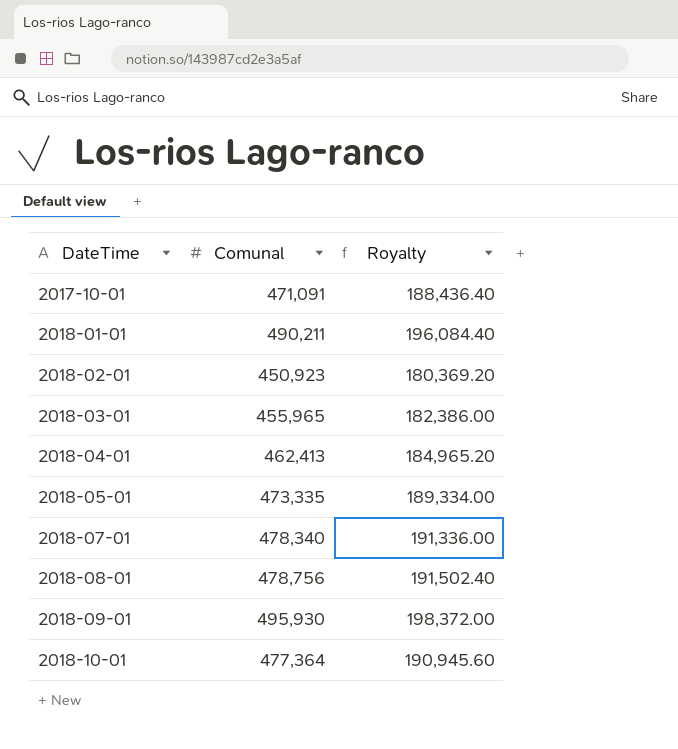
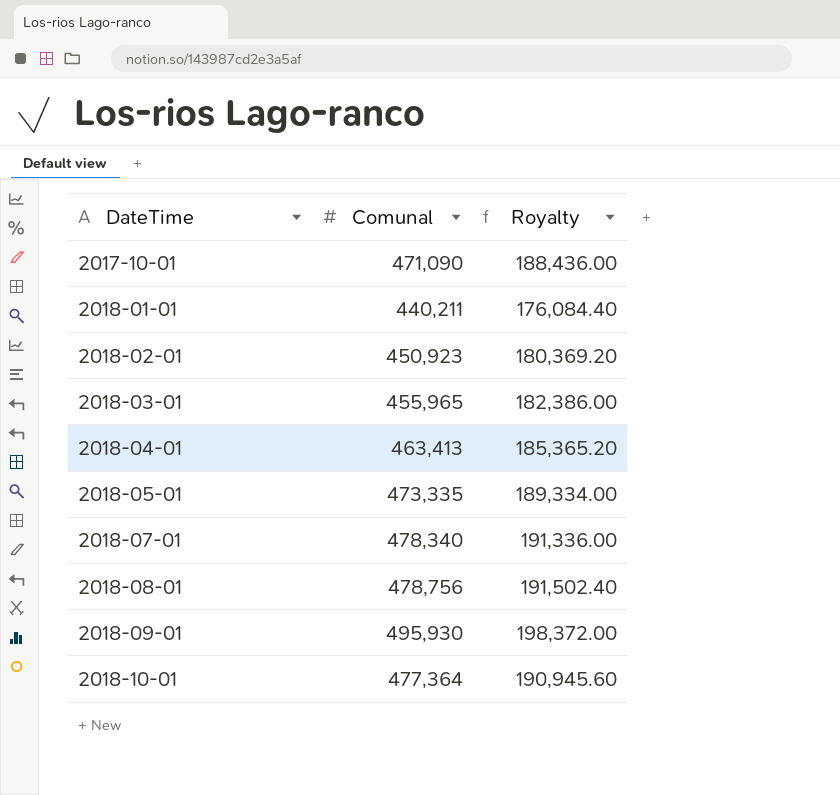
2017-10-01 | Comunal: 471,091 -> 471,090
2017-10-01 | Royalty: 188,436.40 -> 188,436.00
2018-01-01 | Comunal: 490,211 -> 440,211
2018-01-01 | Royalty: 196,084.40 -> 176,084.40
2018-04-01 | Comunal: 462,413 -> 463,413
2018-04-01 | Royalty: 184,965.20 -> 185,365.20

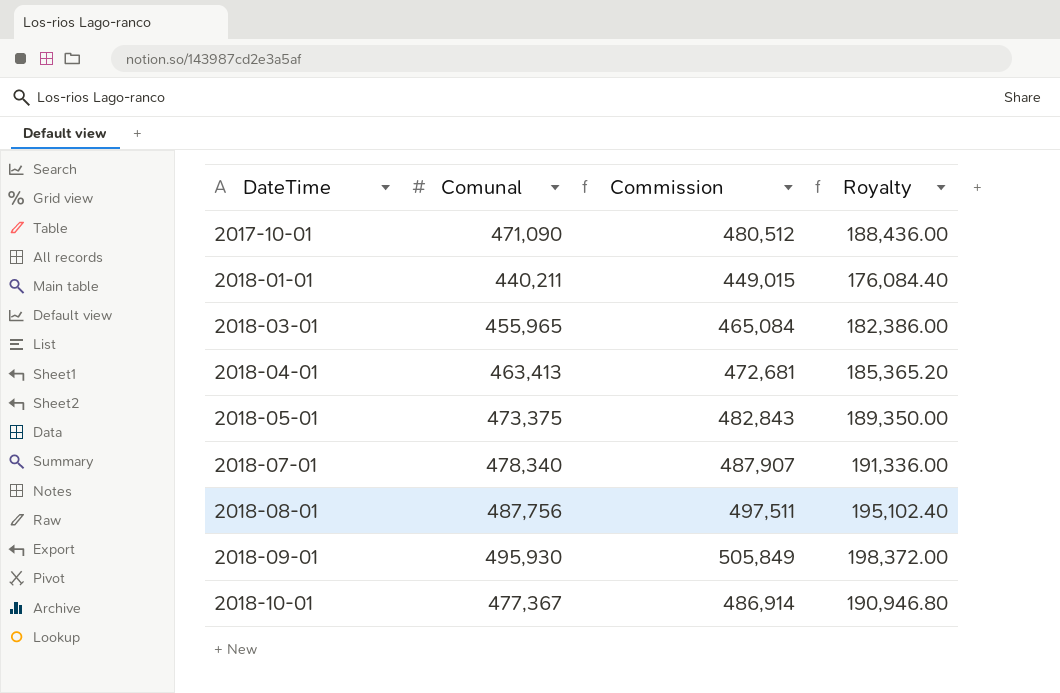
column Commission | formula: none -> [Comunal] * 1.02
row 2018-02-01: 450,923 | 180,369.20 -> none
2018-05-01 | Comunal: 473,335 -> 473,375
2018-05-01 | Royalty: 189,334.00 -> 189,350.00
2018-08-01 | Comunal: 478,756 -> 487,756
2018-08-01 | Royalty: 191,502.40 -> 195,102.40
2018-10-01 | Comunal: 477,364 -> 477,367
2018-10-01 | Royalty: 190,945.60 -> 190,946.80

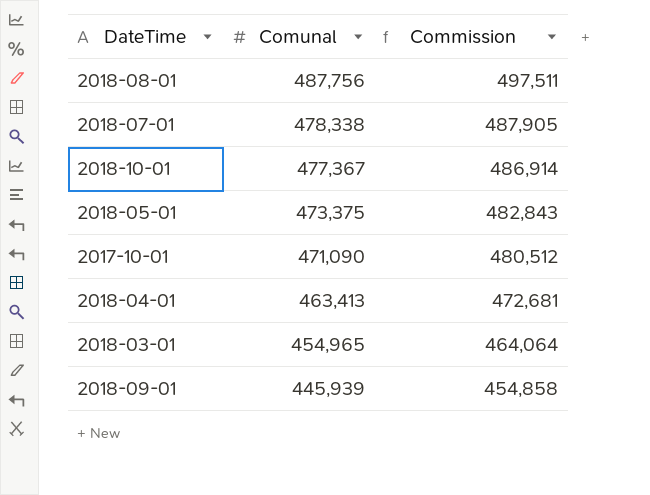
row order: DateTime ascending -> Comunal descending
column Royalty | formula: [Comunal] * 0.4 -> none
row 2018-01-01: 440,211 | 449,015 | 176,084.40 -> none
2018-07-01 | Comunal: 478,340 -> 478,338
2018-07-01 | Commission: 487,907 -> 487,905
2018-03-01 | Comunal: 455,965 -> 454,965
2018-03-01 | Commission: 465,084 -> 464,064
2018-09-01 | Comunal: 495,930 -> 445,939
2018-09-01 | Commission: 505,849 -> 454,858

